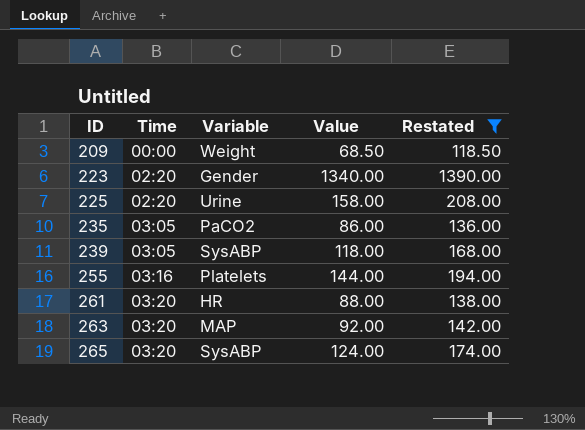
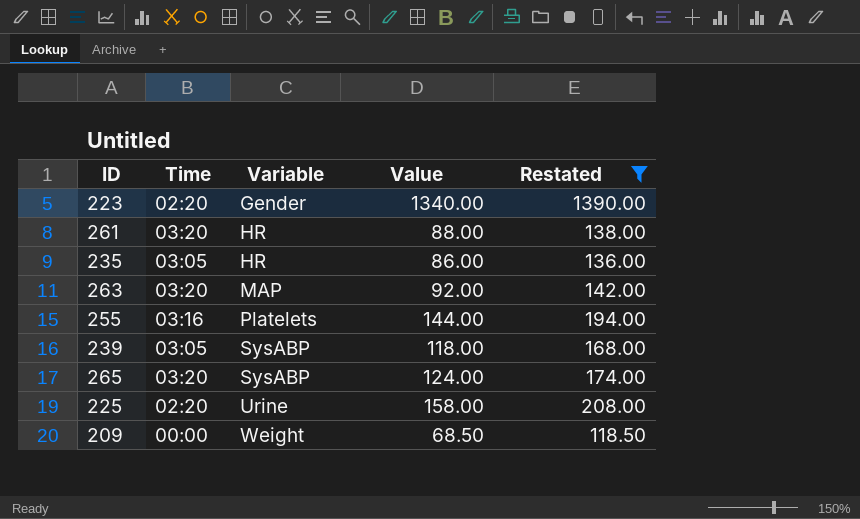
row order: ID ascending -> Variable ascending
235 | Variable: PaCO2 -> HR

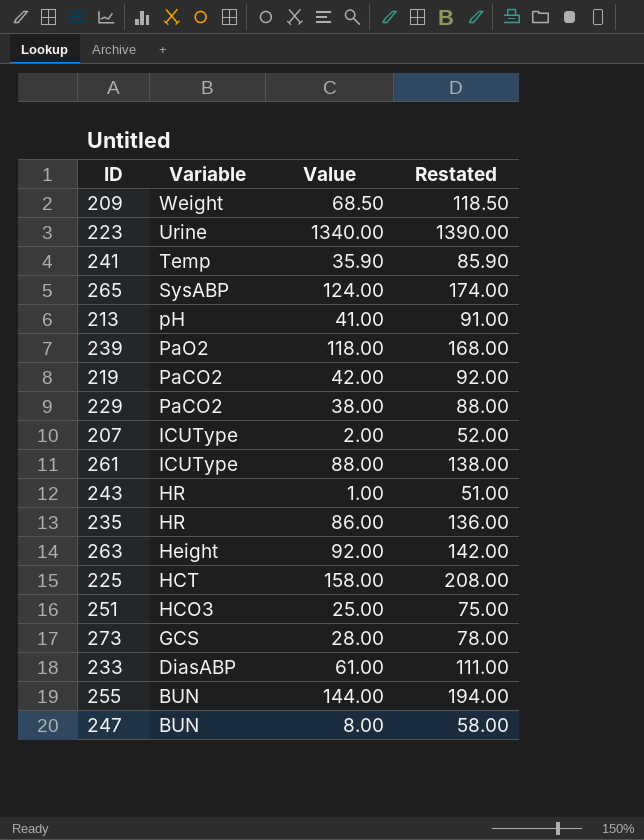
filter: Restated >= 118.50 -> none
row order: Variable ascending -> Variable descending
column Time | position: 2 -> none
223 | Variable: Gender -> Urine
239 | Variable: SysABP -> PaO2
261 | Variable: HR -> ICUType
263 | Variable: MAP -> Height
225 | Variable: Urine -> HCT
255 | Variable: Platelets -> BUN

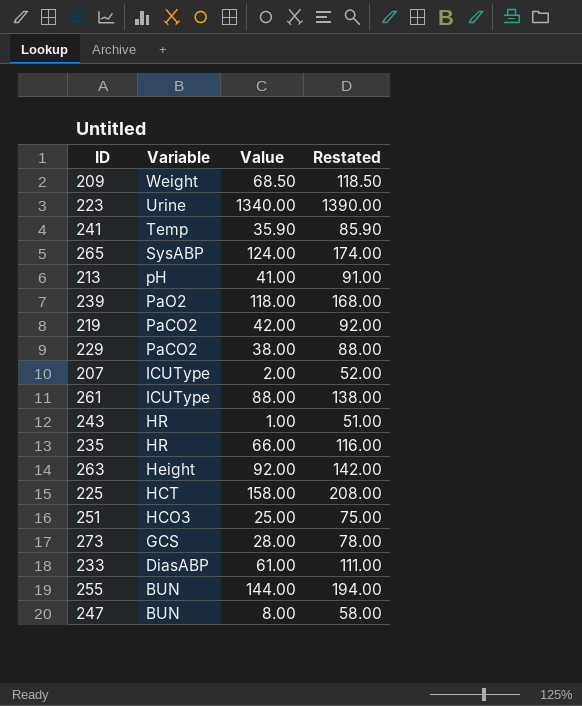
235 | Value: 86.00 -> 66.00
235 | Restated: 136.00 -> 116.00

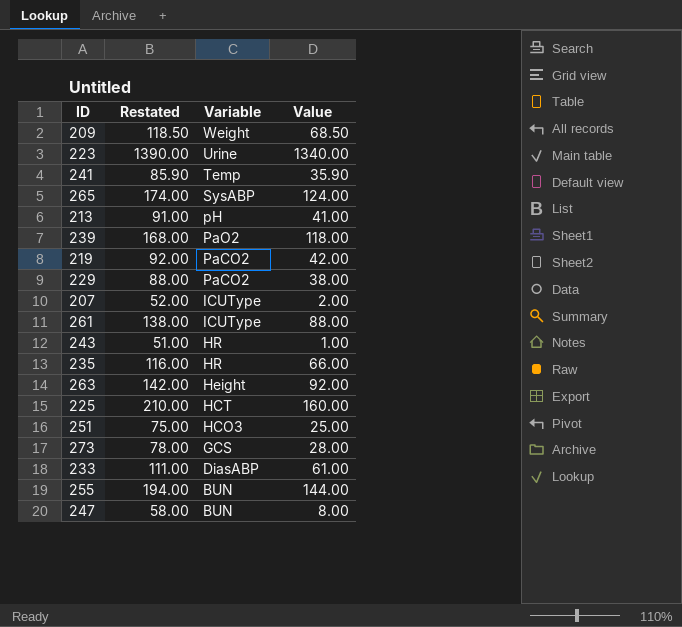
column Restated | position: 4 -> 2
225 | Restated: 208.00 -> 210.00
225 | Value: 158.00 -> 160.00

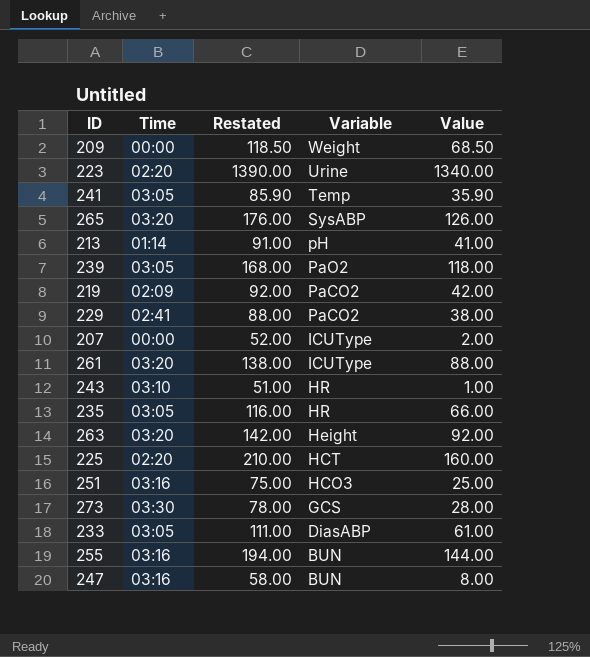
column Time | position: none -> 2
265 | Restated: 174.00 -> 176.00
265 | Value: 124.00 -> 126.00

